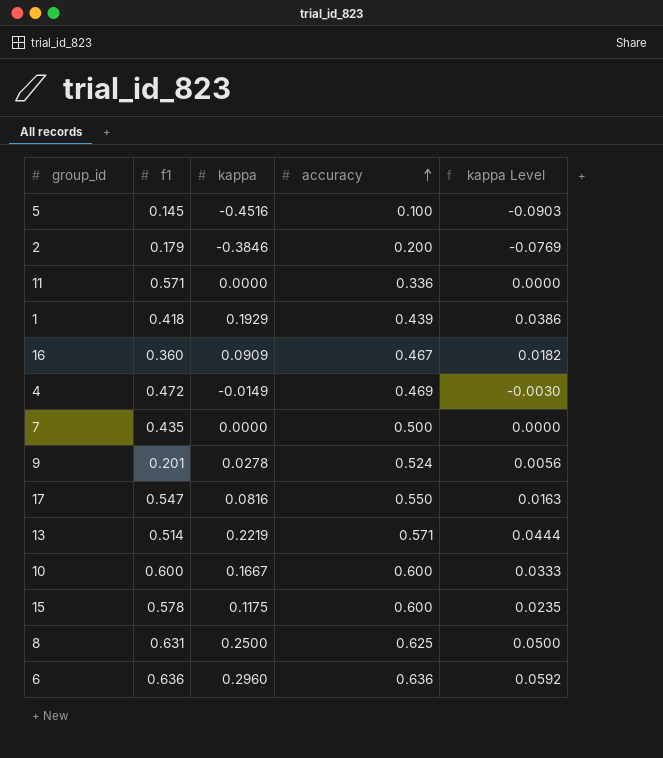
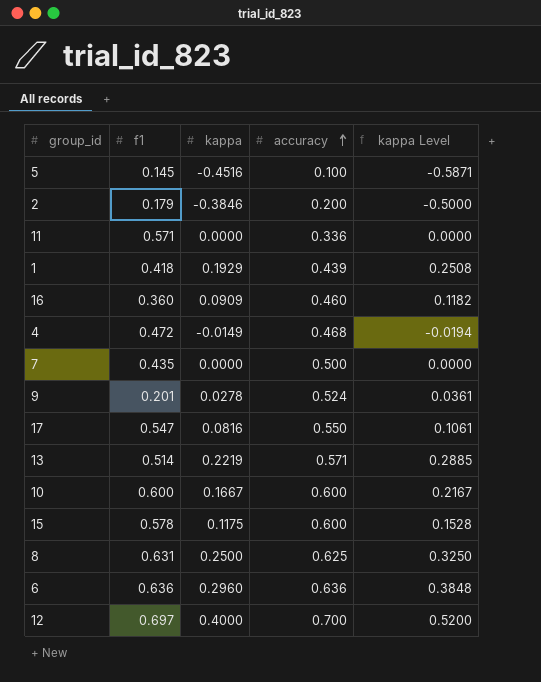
column kappa Level | formula: [kappa] * 0.2 -> [kappa] * 1.3
16 | accuracy: 0.467 -> 0.460
4 | accuracy: 0.469 -> 0.468
row 12: none -> 0.697 | 0.4000 | 0.700 | 0.5200

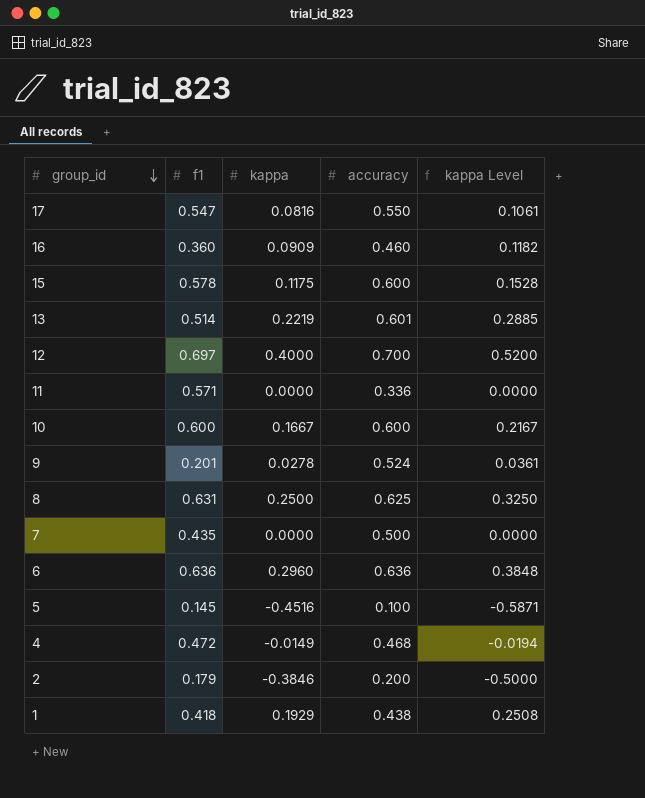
row order: accuracy ascending -> group_id descending
13 | accuracy: 0.571 -> 0.601
1 | accuracy: 0.439 -> 0.438

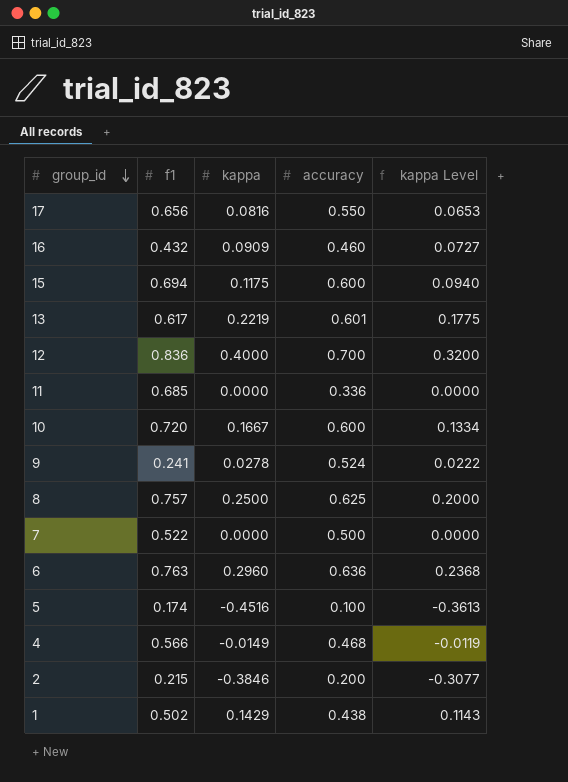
column kappa Level | formula: [kappa] * 1.3 -> [kappa] * 0.8
17 | f1: 0.547 -> 0.656
16 | f1: 0.360 -> 0.432
15 | f1: 0.578 -> 0.694
13 | f1: 0.514 -> 0.617
12 | f1: 0.697 -> 0.836
11 | f1: 0.571 -> 0.685
10 | f1: 0.600 -> 0.720
9 | f1: 0.201 -> 0.241
8 | f1: 0.631 -> 0.757
7 | f1: 0.435 -> 0.522
6 | f1: 0.636 -> 0.763
5 | f1: 0.145 -> 0.174
4 | f1: 0.472 -> 0.566
2 | f1: 0.179 -> 0.215
1 | f1: 0.418 -> 0.502
1 | kappa: 0.1929 -> 0.1429

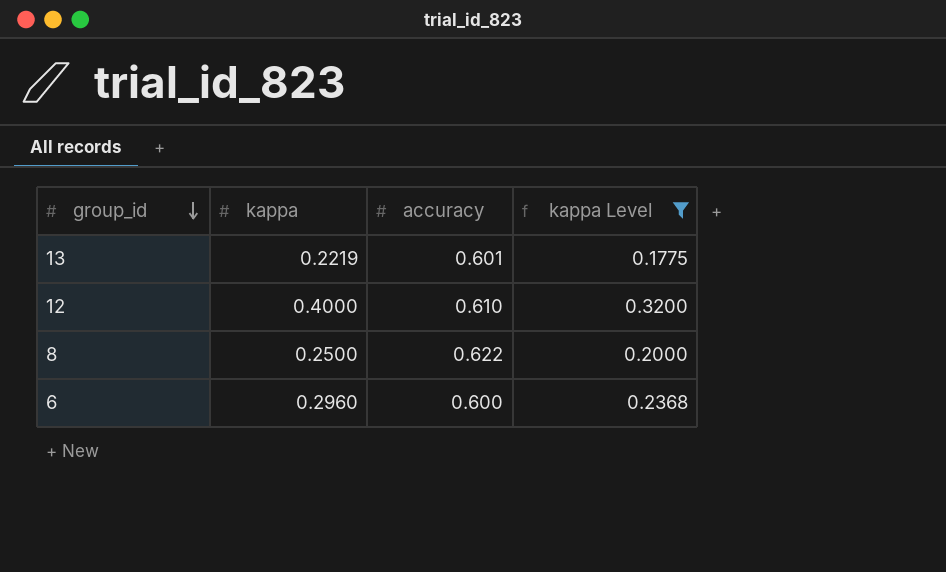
filter: none -> kappa Level >= 0.1775
column f1 | position: 2 -> none
12 | accuracy: 0.700 -> 0.610
8 | accuracy: 0.625 -> 0.622
6 | accuracy: 0.636 -> 0.600

